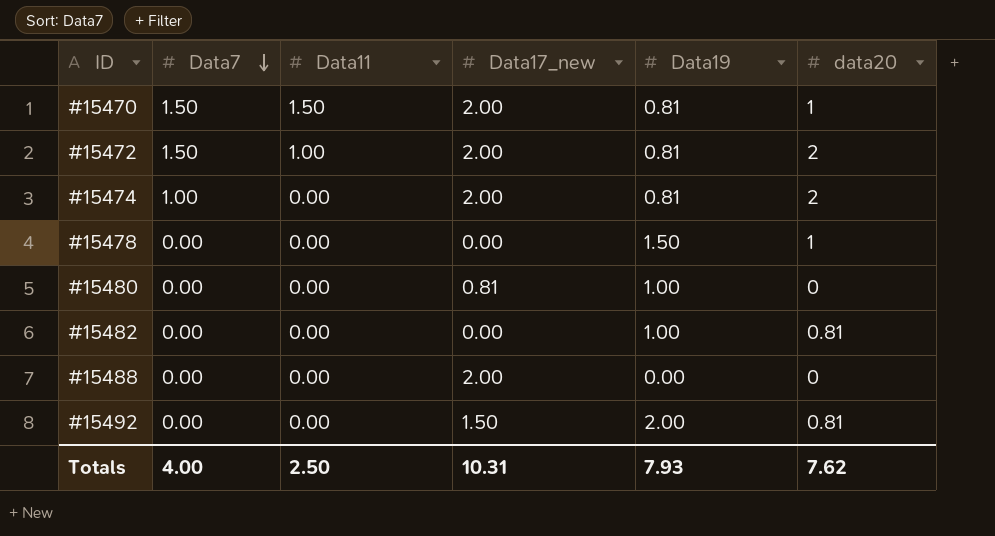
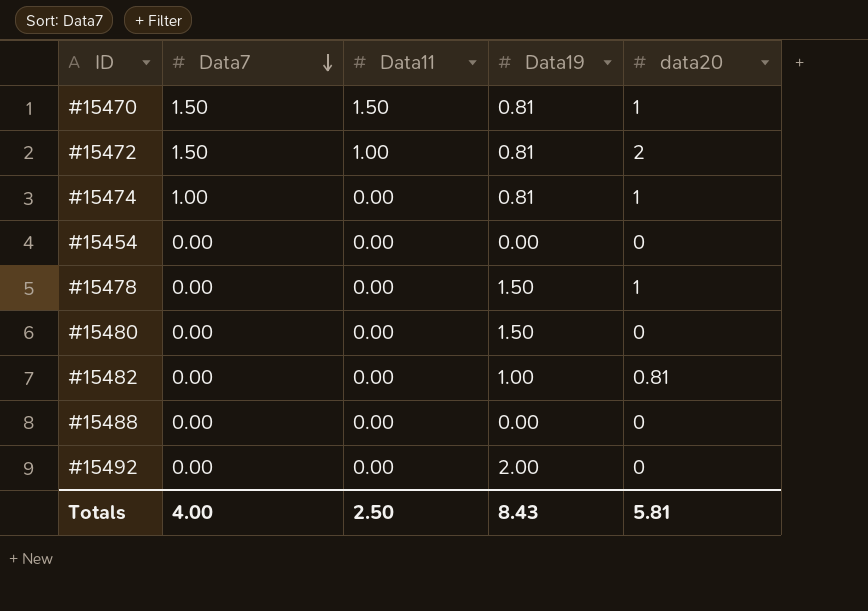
column Data17_new | position: 4 -> none
#15474 | data20: 2 -> 1
row #15454: none -> 0.00 | 0.00 | 0.00 | 0
#15480 | Data19: 1.00 -> 1.50
#15492 | data20: 0.81 -> 0
Totals | Data19: 7.93 -> 8.43
Totals | data20: 7.62 -> 5.81

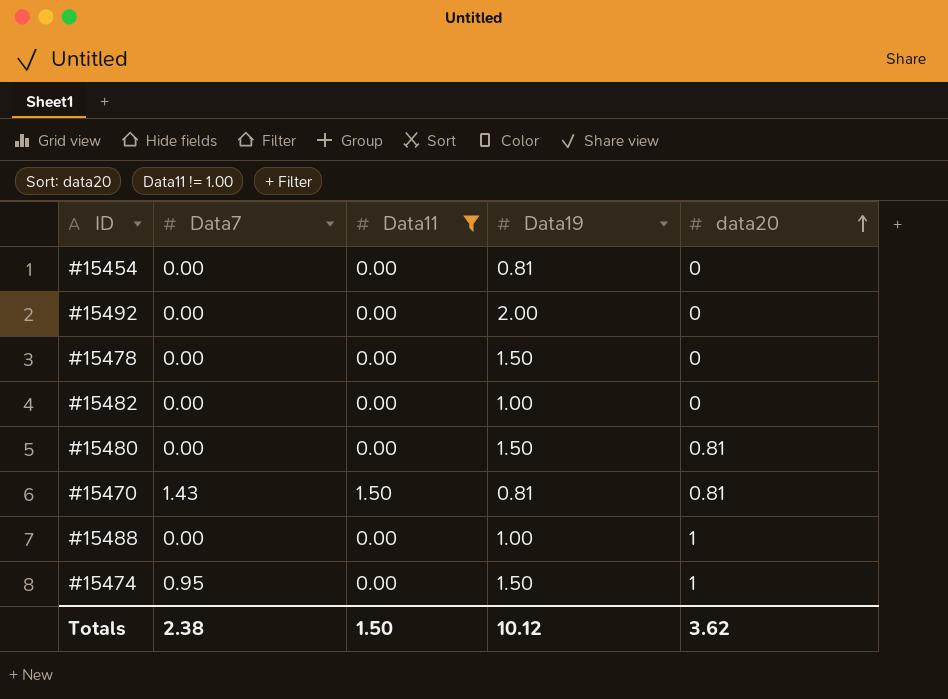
filter: none -> Data11 != 1.00
row order: Data7 descending -> data20 ascending
#15454 | Data19: 0.00 -> 0.81
#15478 | data20: 1 -> 0
#15482 | data20: 0.81 -> 0
#15480 | data20: 0 -> 0.81
#15470 | Data7: 1.50 -> 1.43
#15470 | data20: 1 -> 0.81
#15488 | Data19: 0.00 -> 1.00
#15488 | data20: 0 -> 1
#15474 | Data7: 1.00 -> 0.95
#15474 | Data19: 0.81 -> 1.50
Totals | Data7: 4.00 -> 2.38
Totals | Data11: 2.50 -> 1.50
Totals | Data19: 8.43 -> 10.12
Totals | data20: 5.81 -> 3.62

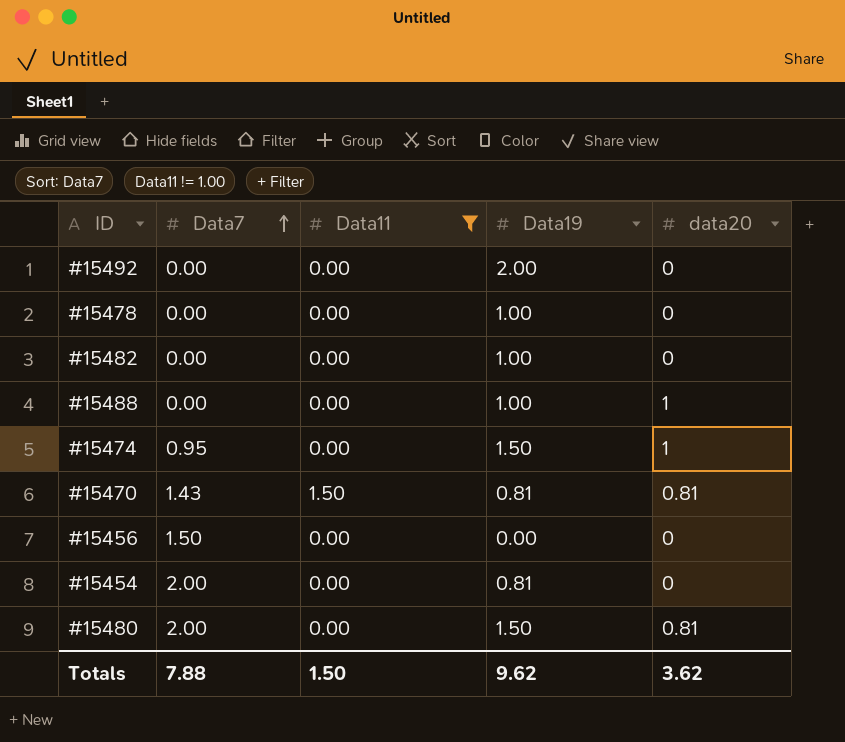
row order: data20 ascending -> Data7 ascending
#15478 | Data19: 1.50 -> 1.00
row #15456: none -> 1.50 | 0.00 | 0.00 | 0
#15454 | Data7: 0.00 -> 2.00
#15480 | Data7: 0.00 -> 2.00
Totals | Data7: 2.38 -> 7.88
Totals | Data19: 10.12 -> 9.62

